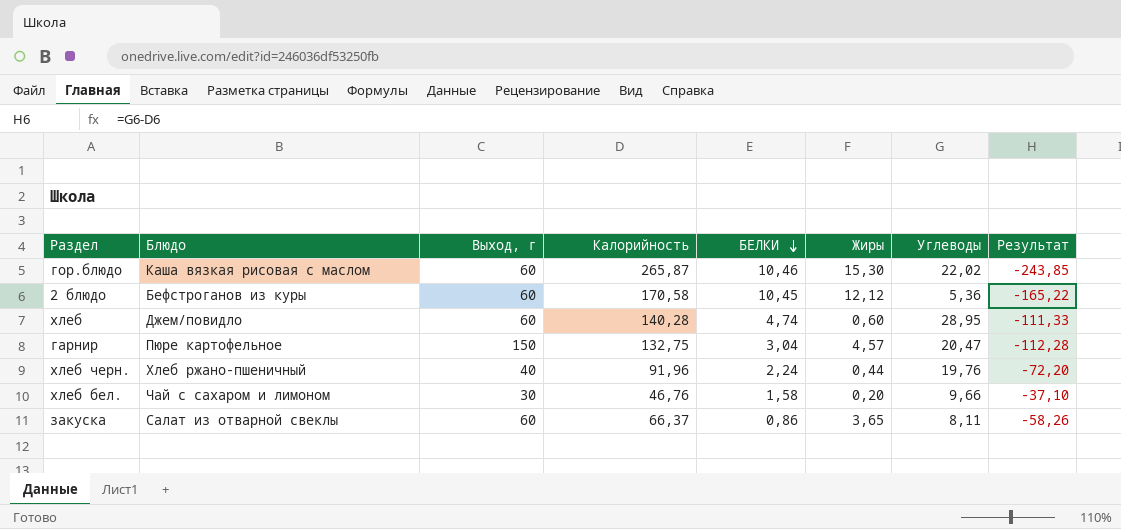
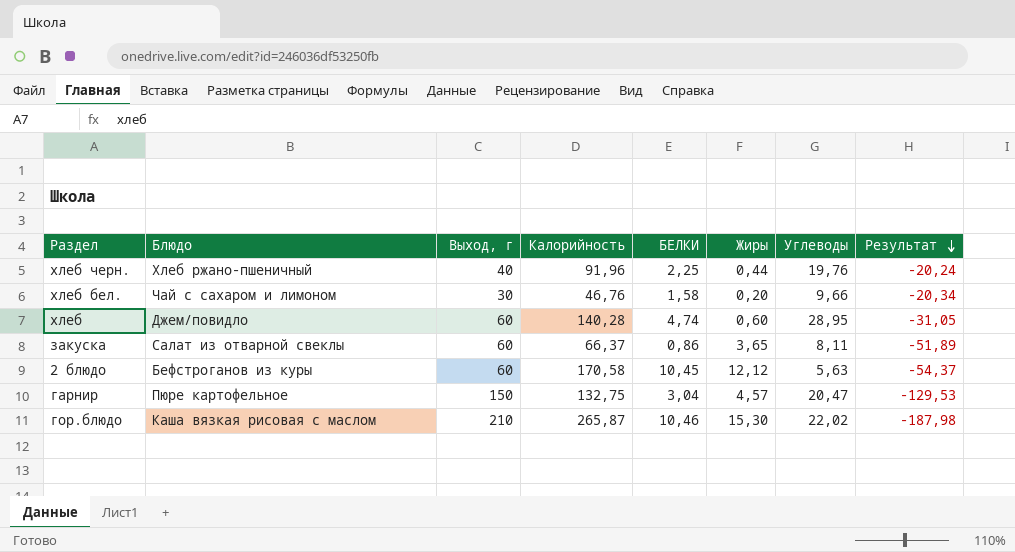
row order: БЕЛКИ descending -> Результат descending
column Результат | formula: [Углеводы] - [Калорийность] -> [Углеводы] - [Выход, г]
хлеб черн. | БЕЛКИ: 2,24 -> 2,25
2 блюдо | Углеводы: 5,36 -> 5,63
гор.блюдо | Выход, г: 60 -> 210

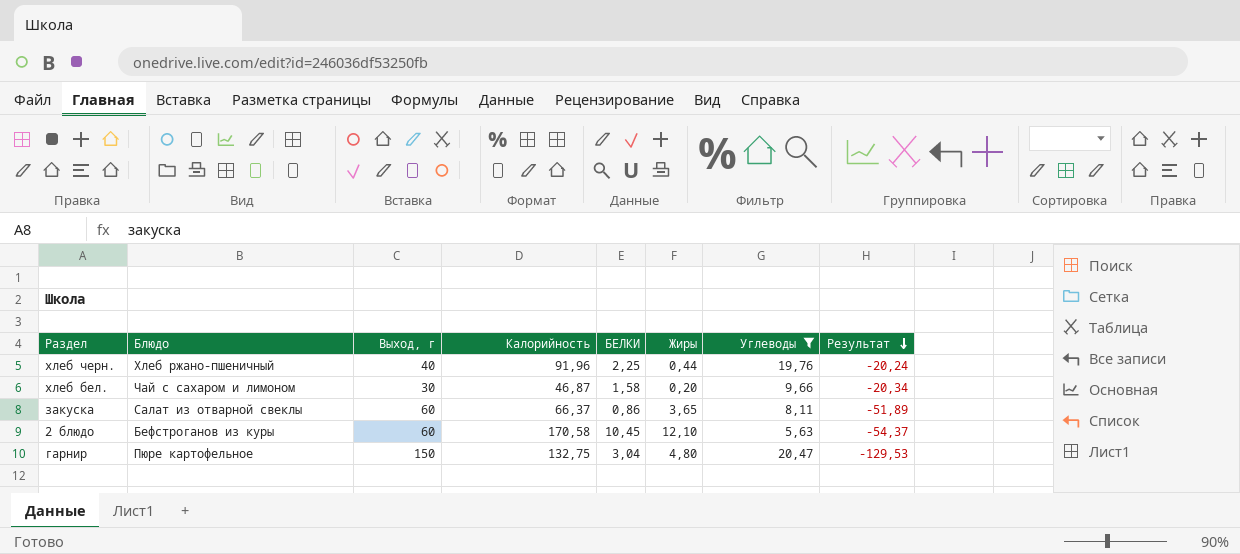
filter: none -> Углеводы <= 20,47
хлеб бел. | Калорийность: 46,76 -> 46,87
2 блюдо | Жиры: 12,12 -> 12,10
гарнир | Жиры: 4,57 -> 4,80

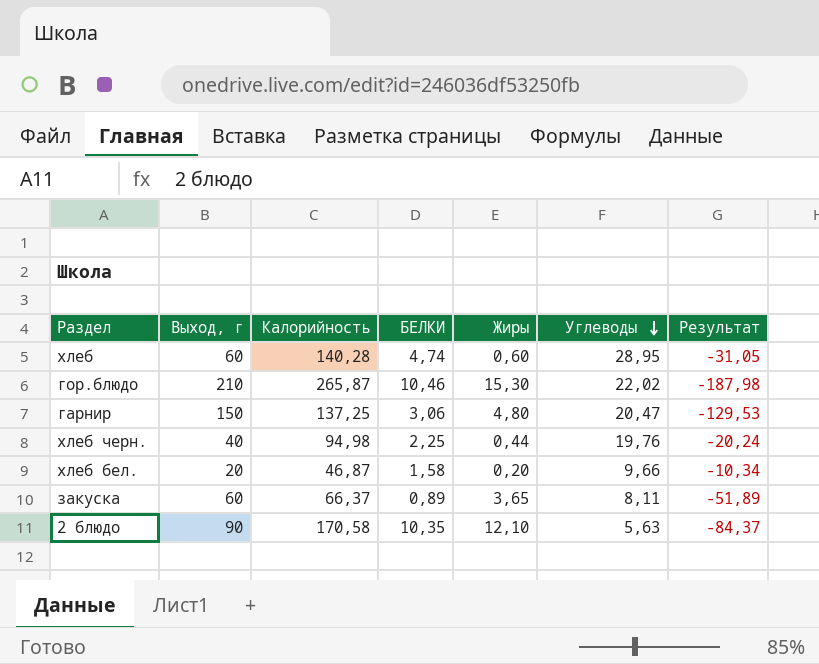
filter: Углеводы <= 20,47 -> none
row order: Результат descending -> Углеводы descending
column Блюдо | position: 2 -> none
гарнир | Калорийность: 132,75 -> 137,25
гарнир | БЕЛКИ: 3,04 -> 3,06
хлеб черн. | Калорийность: 91,96 -> 94,98
хлеб бел. | Выход, г: 30 -> 20
хлеб бел. | Результат: -20,34 -> -10,34
закуска | БЕЛКИ: 0,86 -> 0,89
2 блюдо | Выход, г: 60 -> 90
2 блюдо | БЕЛКИ: 10,45 -> 10,35
2 блюдо | Результат: -54,37 -> -84,37

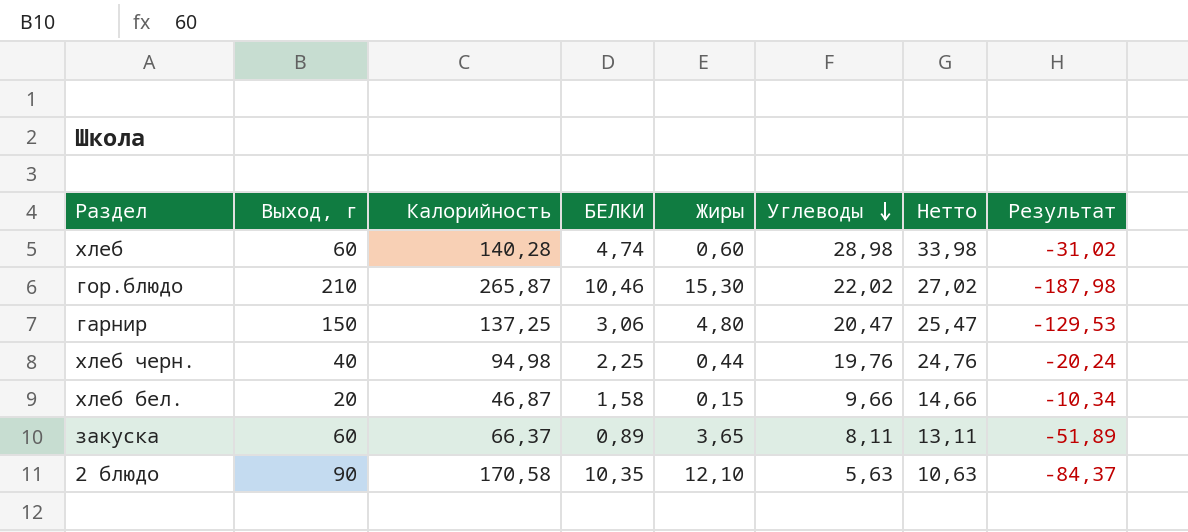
column Нетто | formula: none -> [Углеводы] + 5
хлеб | Углеводы: 28,95 -> 28,98
хлеб | Результат: -31,05 -> -31,02
хлеб бел. | Жиры: 0,20 -> 0,15

